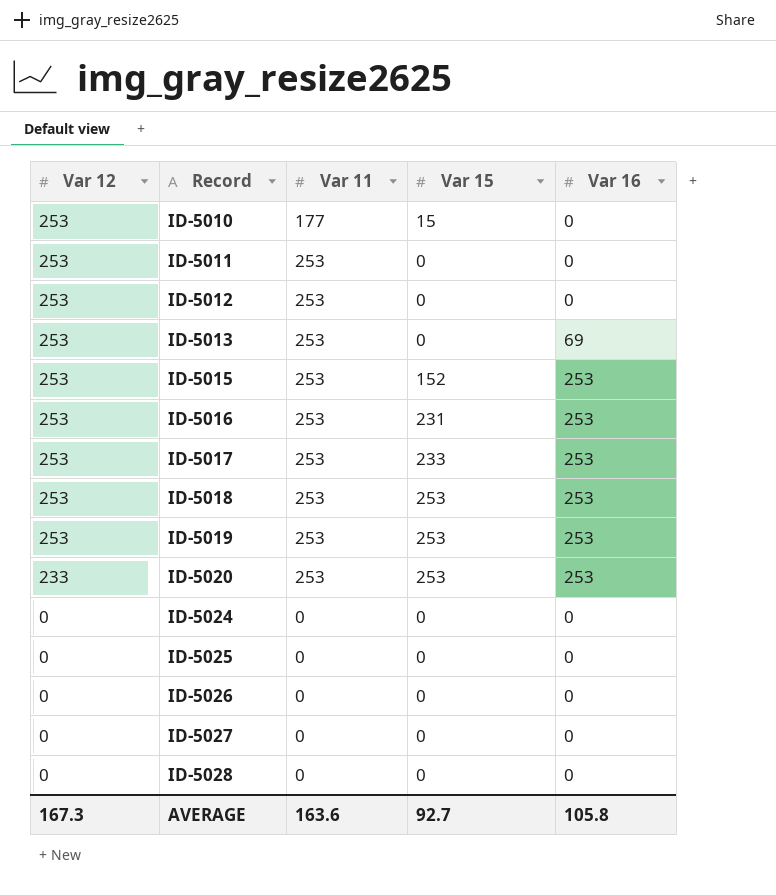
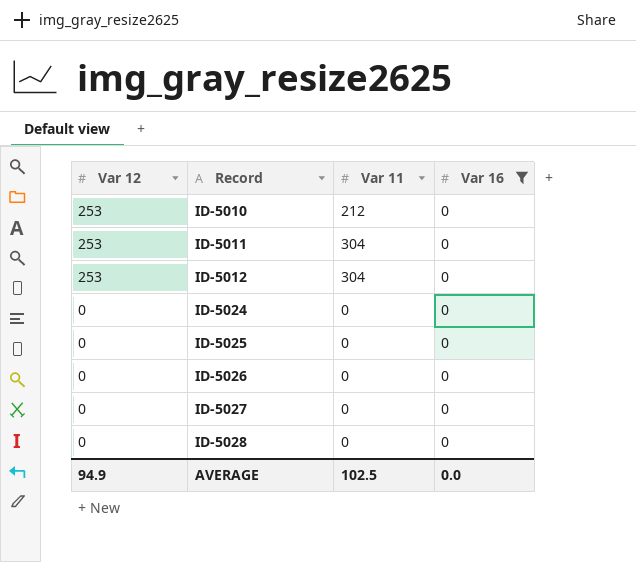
filter: none -> Var 16 = 0
column Var 15 | position: 4 -> none
ID-5010 | Var 11: 177 -> 212
ID-5011 | Var 11: 253 -> 304
ID-5012 | Var 11: 253 -> 304
AVERAGE | Var 12: 167.3 -> 94.9
AVERAGE | Var 11: 163.6 -> 102.5
AVERAGE | Var 16: 105.8 -> 0.0

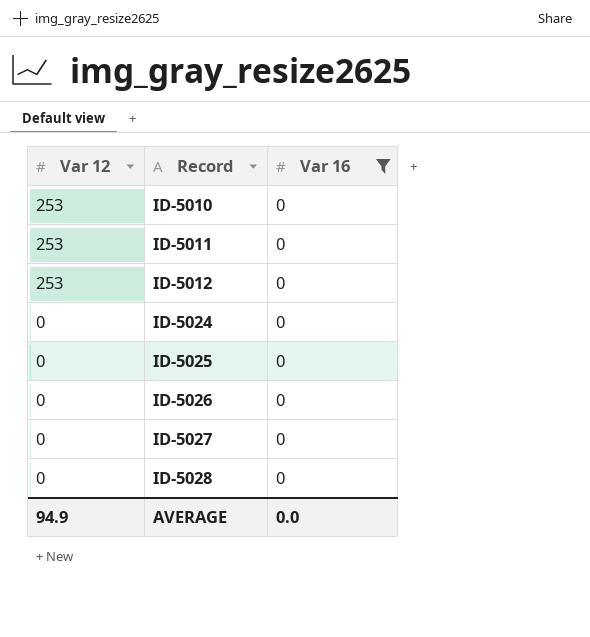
column Var 11 | position: 3 -> none

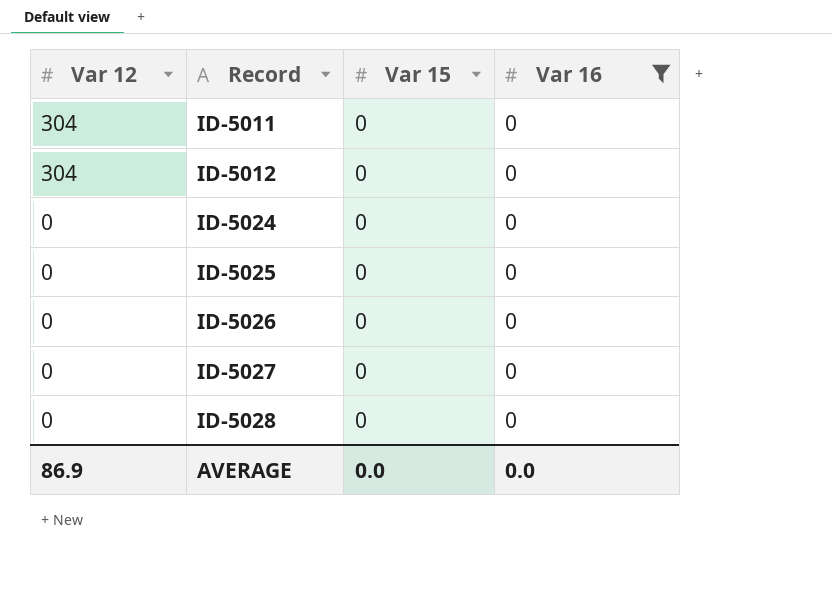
column Var 15 | position: none -> 3
row ID-5010: 253 | 0 -> none
ID-5011 | Var 12: 253 -> 304
ID-5012 | Var 12: 253 -> 304
AVERAGE | Var 12: 94.9 -> 86.9

